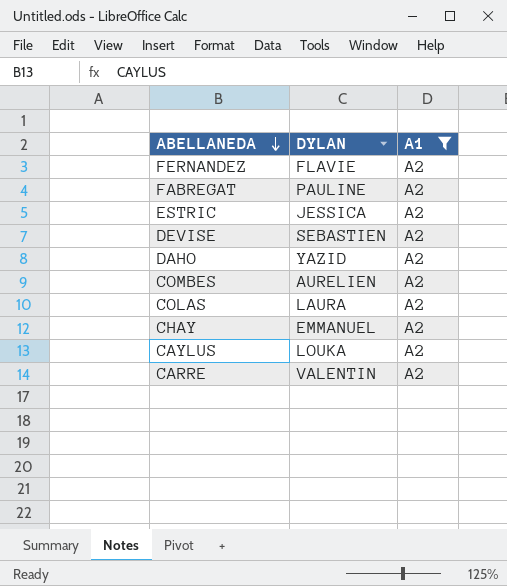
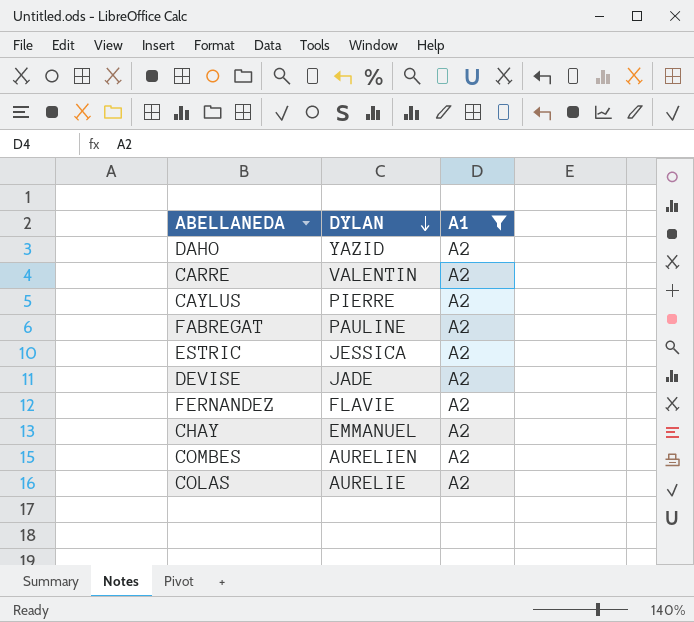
row order: ABELLANEDA descending -> DYLAN descending
CAYLUS | DYLAN: LOUKA -> PIERRE
DEVISE | DYLAN: SEBASTIEN -> JADE
COLAS | DYLAN: LAURA -> AURELIE

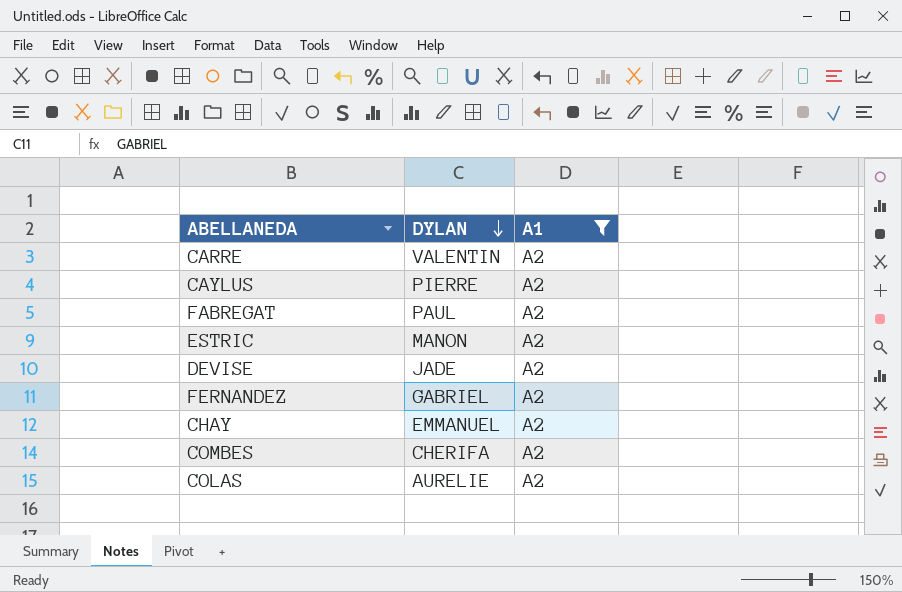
row DAHO: YAZID | A2 -> none
FABREGAT | DYLAN: PAULINE -> PAUL
ESTRIC | DYLAN: JESSICA -> MANON
FERNANDEZ | DYLAN: FLAVIE -> GABRIEL
COMBES | DYLAN: AURELIEN -> CHERIFA

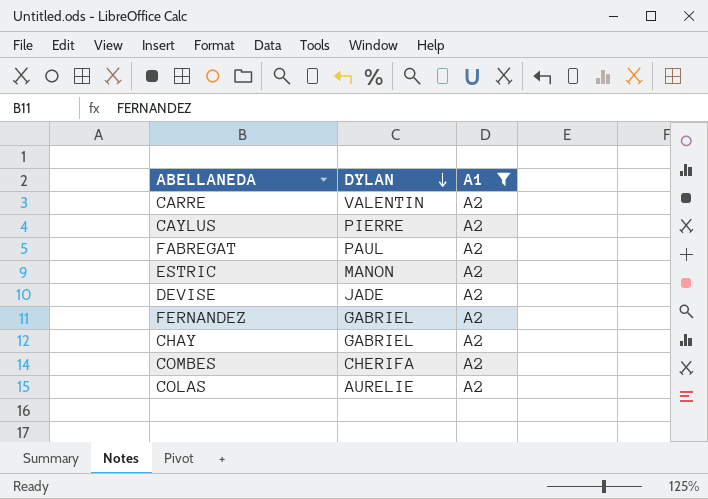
CHAY | DYLAN: EMMANUEL -> GABRIEL

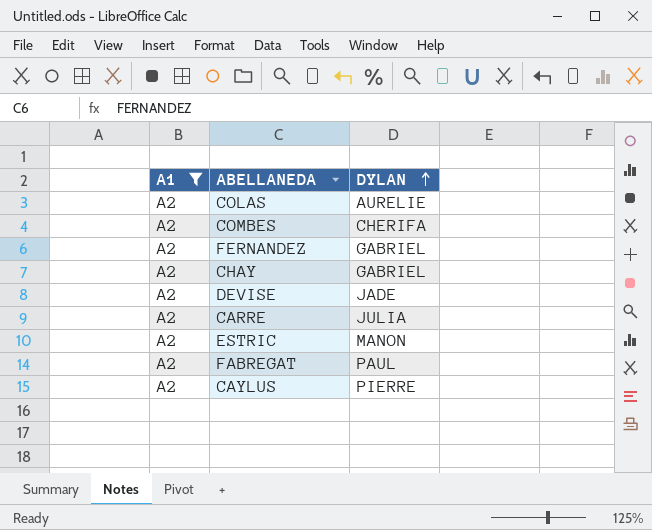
row order: DYLAN descending -> DYLAN ascending
column A1 | position: 3 -> 1
CARRE | DYLAN: VALENTIN -> JULIA

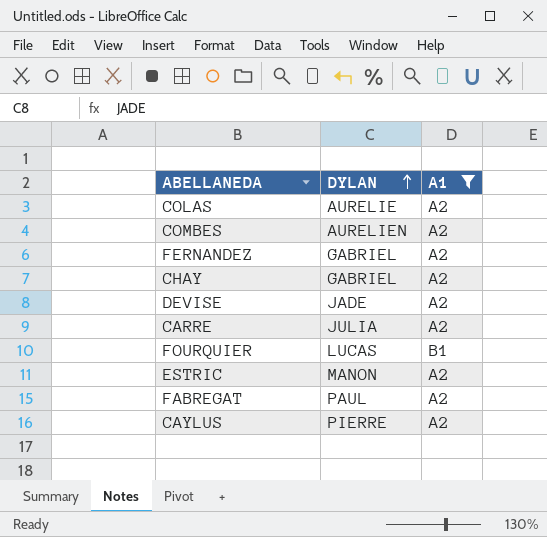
column A1 | position: 1 -> 3
COMBES | DYLAN: CHERIFA -> AURELIEN
row FOURQUIER: none -> LUCAS | B1

